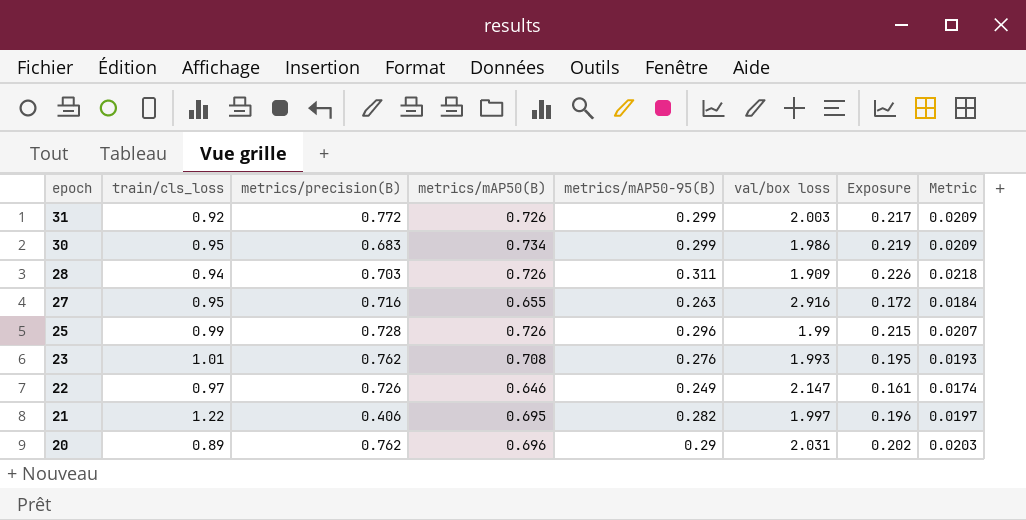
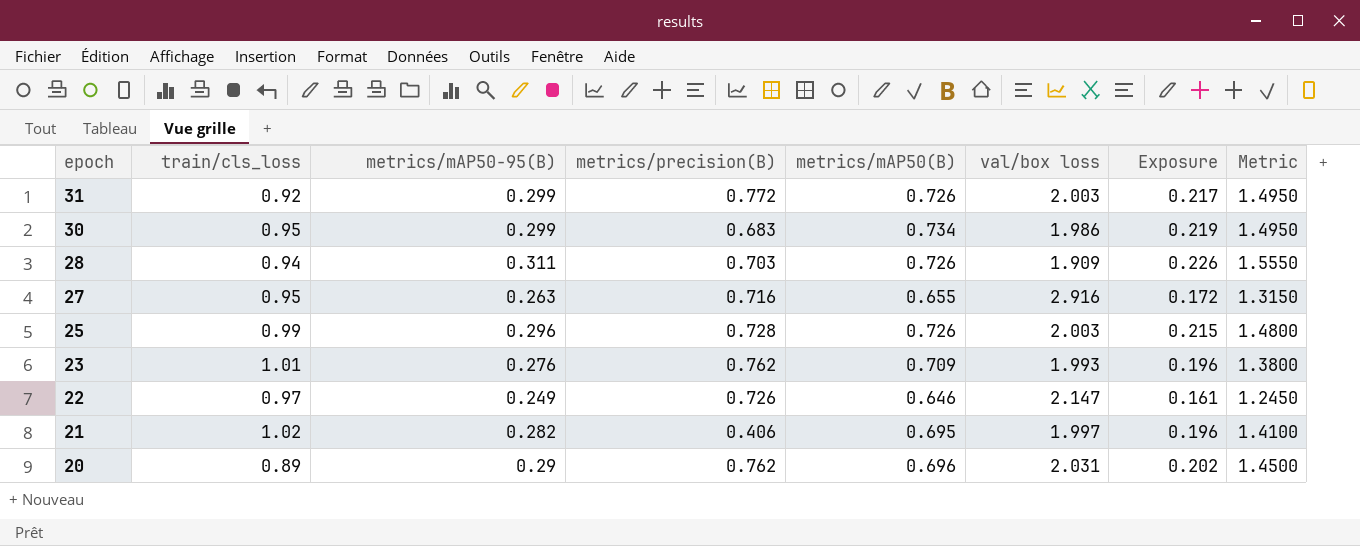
column metrics/mAP50-95(B) | position: 5 -> 3
column Metric | formula: [metrics/mAP50-95(B)] * 0.07 -> [metrics/mAP50-95(B)] * 5
25 | val/box loss: 1.99 -> 2.003
23 | metrics/mAP50(B): 0.708 -> 0.709
23 | Exposure: 0.195 -> 0.196
21 | train/cls_loss: 1.22 -> 1.02

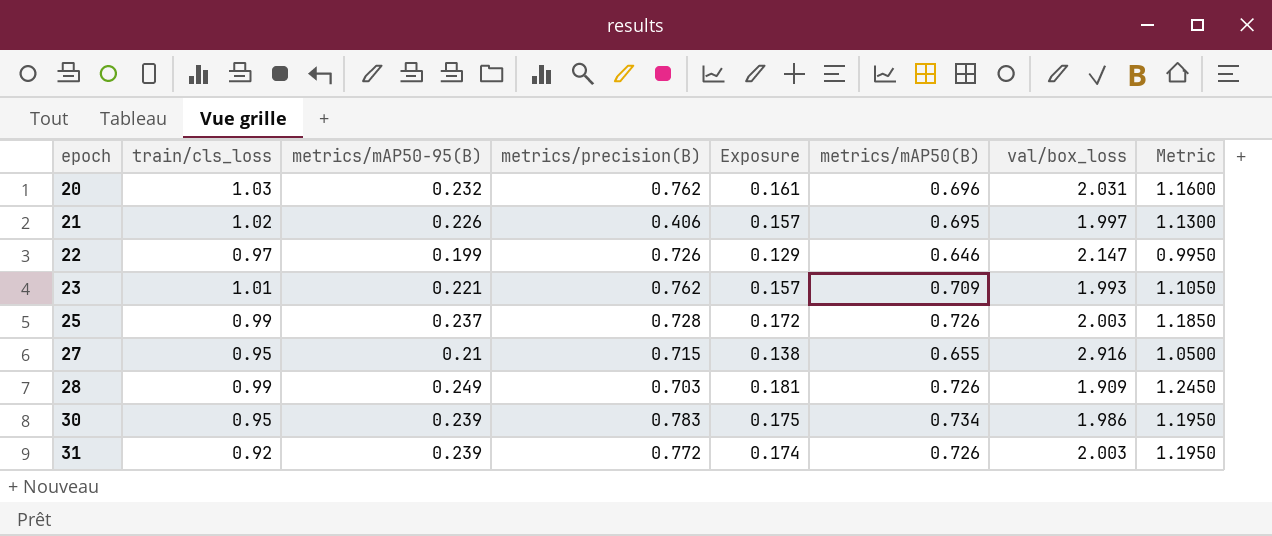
row order: epoch descending -> epoch ascending
column Exposure | position: 7 -> 5
column name: val/box loss -> val/box_loss
20 | train/cls_loss: 0.89 -> 1.03
20 | metrics/mAP50-95(B): 0.29 -> 0.232
20 | Exposure: 0.202 -> 0.161
20 | Metric: 1.4500 -> 1.1600
21 | metrics/mAP50-95(B): 0.282 -> 0.226
21 | Exposure: 0.196 -> 0.157
21 | Metric: 1.4100 -> 1.1300
22 | metrics/mAP50-95(B): 0.249 -> 0.199
22 | Exposure: 0.161 -> 0.129
22 | Metric: 1.2450 -> 0.9950
23 | metrics/mAP50-95(B): 0.276 -> 0.221
23 | Exposure: 0.196 -> 0.157
23 | Metric: 1.3800 -> 1.1050
25 | metrics/mAP50-95(B): 0.296 -> 0.237
25 | Exposure: 0.215 -> 0.172
25 | Metric: 1.4800 -> 1.1850
27 | metrics/mAP50-95(B): 0.263 -> 0.21
27 | metrics/precision(B): 0.716 -> 0.715
27 | Exposure: 0.172 -> 0.138
27 | Metric: 1.3150 -> 1.0500
28 | train/cls_loss: 0.94 -> 0.99
28 | metrics/mAP50-95(B): 0.311 -> 0.249
28 | Exposure: 0.226 -> 0.181
28 | Metric: 1.5550 -> 1.2450
30 | metrics/mAP50-95(B): 0.299 -> 0.239
30 | metrics/precision(B): 0.683 -> 0.783
30 | Exposure: 0.219 -> 0.175
30 | Metric: 1.4950 -> 1.1950
31 | metrics/mAP50-95(B): 0.299 -> 0.239
31 | Exposure: 0.217 -> 0.174
31 | Metric: 1.4950 -> 1.1950

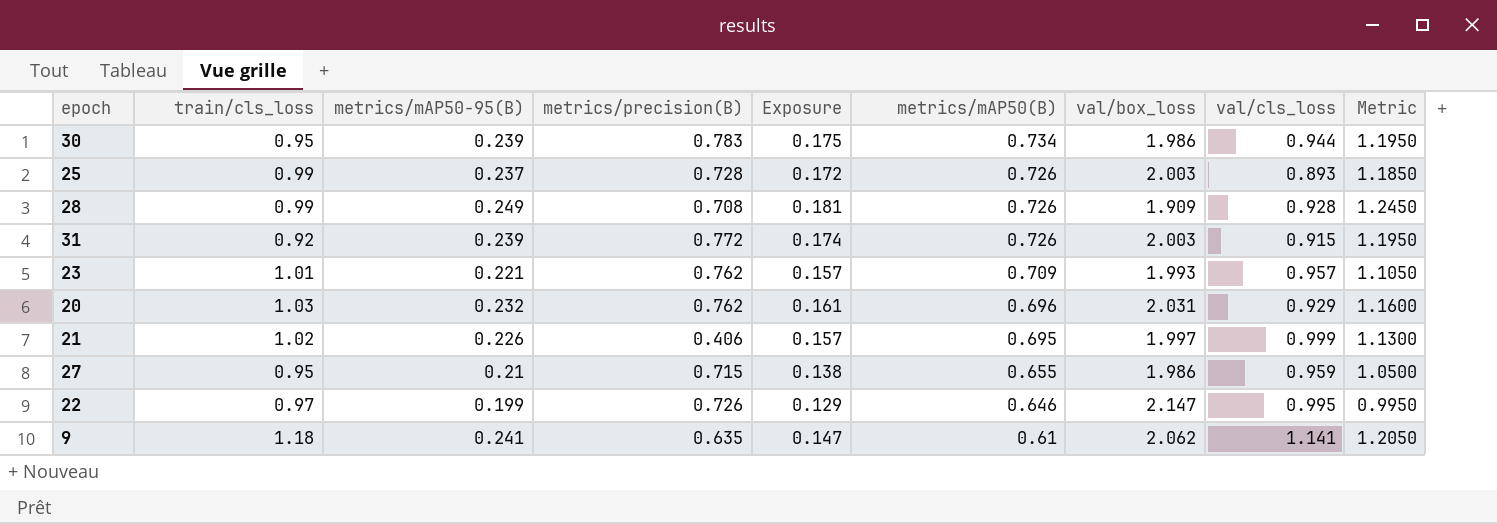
row order: epoch ascending -> metrics/mAP50(B) descending
column val/cls_loss | position: none -> 8
28 | metrics/precision(B): 0.703 -> 0.708
27 | val/box_loss: 2.916 -> 1.986
row 9: none -> 1.18 | 0.241 | 0.635 | 0.147 | 0.61 | 2.062 | 1.141 | 1.2050

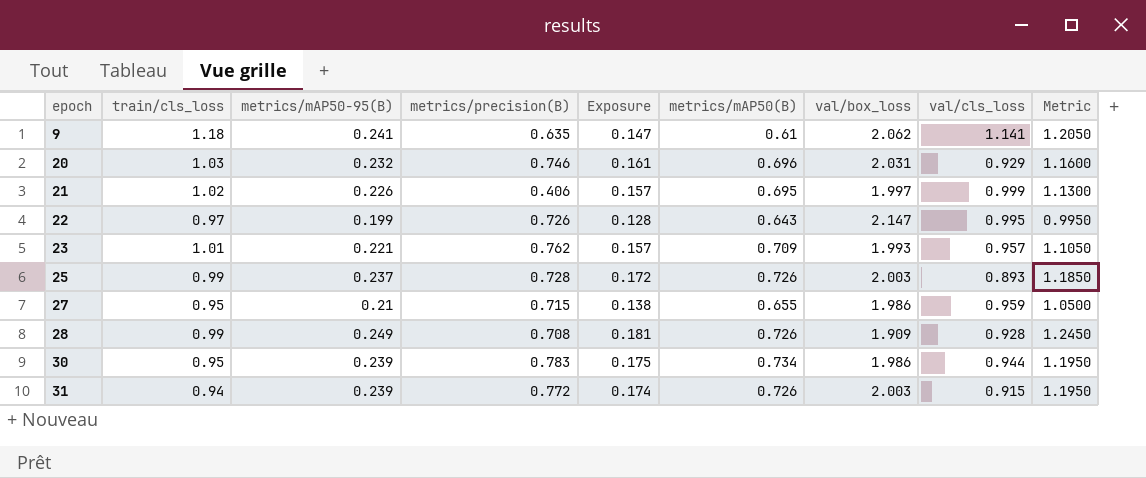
row order: metrics/mAP50(B) descending -> epoch ascending
20 | metrics/precision(B): 0.762 -> 0.746
22 | Exposure: 0.129 -> 0.128
22 | metrics/mAP50(B): 0.646 -> 0.643
31 | train/cls_loss: 0.92 -> 0.94

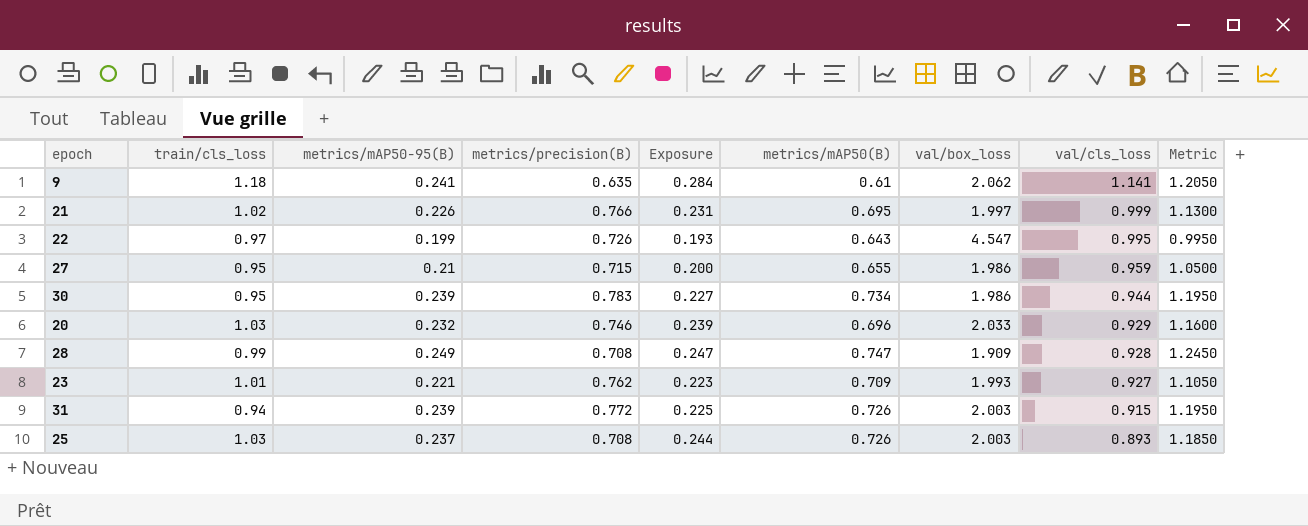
row order: epoch ascending -> val/cls_loss descending
column Exposure | formula: [metrics/mAP50-95(B)] * [metrics/mAP50(B)] -> [train/cls_loss] * [metrics/mAP50-95(B)]
21 | metrics/precision(B): 0.406 -> 0.766
22 | val/box_loss: 2.147 -> 4.547
20 | val/box_loss: 2.031 -> 2.033
28 | metrics/mAP50(B): 0.726 -> 0.747
23 | val/cls_loss: 0.957 -> 0.927
25 | train/cls_loss: 0.99 -> 1.03
25 | metrics/precision(B): 0.728 -> 0.708

